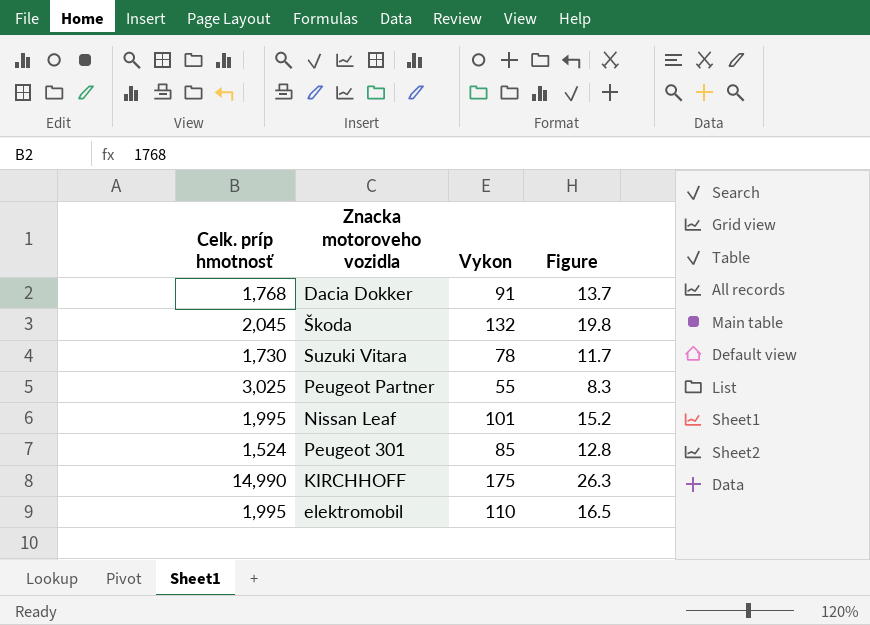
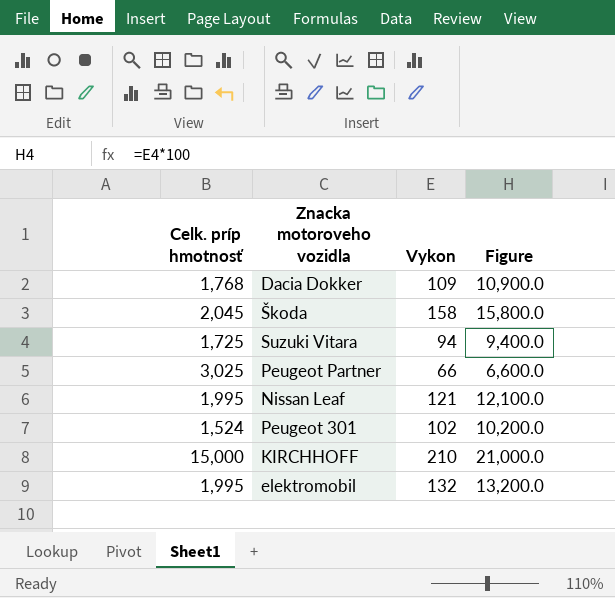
column Figure | formula: [Vykon] * 0.15 -> [Vykon] * 100
Dacia Dokker | Vykon: 91 -> 109
Škoda | Vykon: 132 -> 158
Suzuki Vitara | Celk. príp hmotnosť: 1,730 -> 1,725
Suzuki Vitara | Vykon: 78 -> 94
Peugeot Partner | Vykon: 55 -> 66
Nissan Leaf | Vykon: 101 -> 121
Peugeot 301 | Vykon: 85 -> 102
KIRCHHOFF | Celk. príp hmotnosť: 14,990 -> 15,000
KIRCHHOFF | Vykon: 175 -> 210
elektromobil | Vykon: 110 -> 132

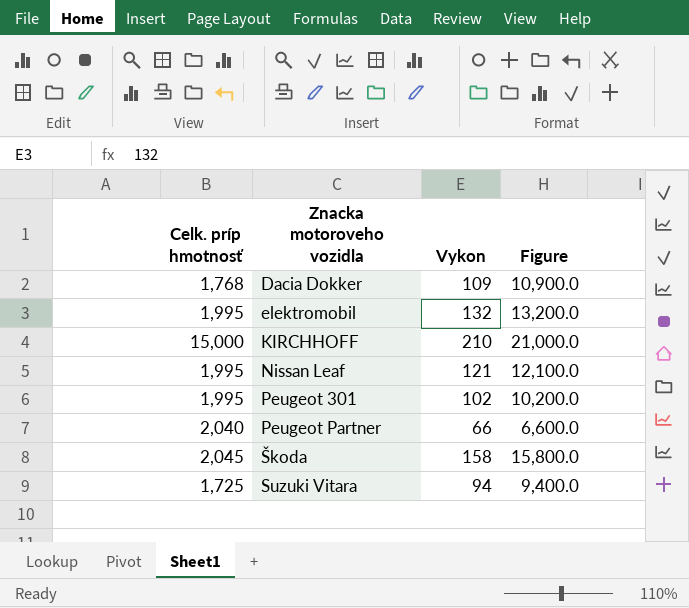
row order: none -> Znacka motoroveho vozidla ascending
Peugeot 301 | Celk. príp hmotnosť: 1,524 -> 1,995
Peugeot Partner | Celk. príp hmotnosť: 3,025 -> 2,040

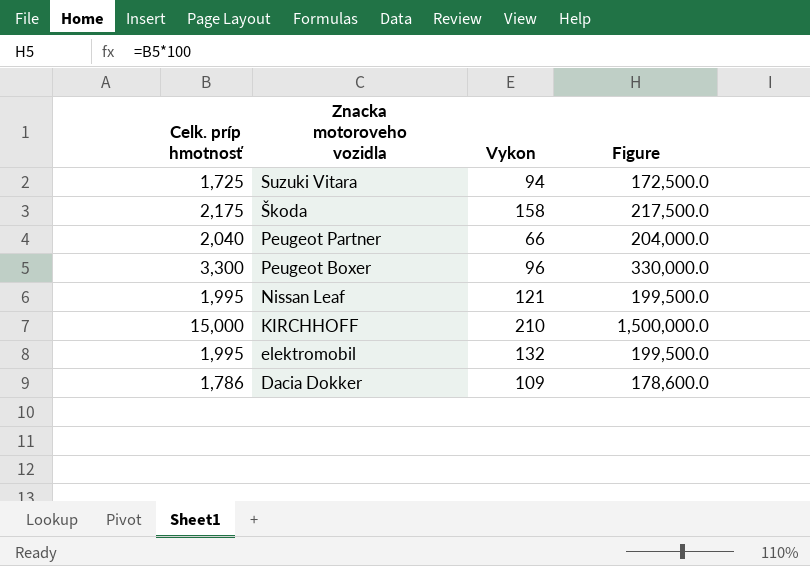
row order: Znacka motoroveho vozidla ascending -> Znacka motoroveho vozidla descending
column Figure | formula: [Vykon] * 100 -> [Celk. príp hmotnosť] * 100
row Peugeot 301: 1,995 | 102 | 10,200.0 -> none
Škoda | Celk. príp hmotnosť: 2,045 -> 2,175
row Peugeot Boxer: none -> 3,300 | 96 | 330,000.0
Dacia Dokker | Celk. príp hmotnosť: 1,768 -> 1,786

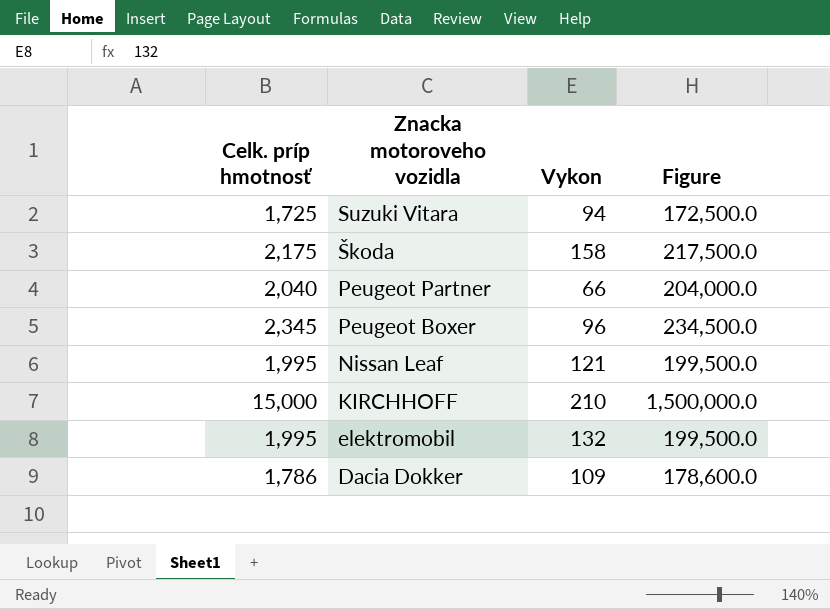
Peugeot Boxer | Celk. príp hmotnosť: 3,300 -> 2,345
Peugeot Boxer | Figure: 330,000.0 -> 234,500.0

